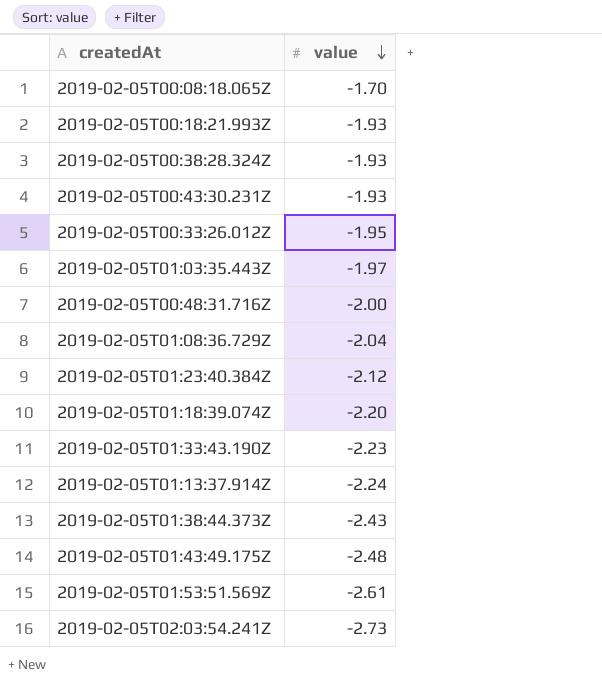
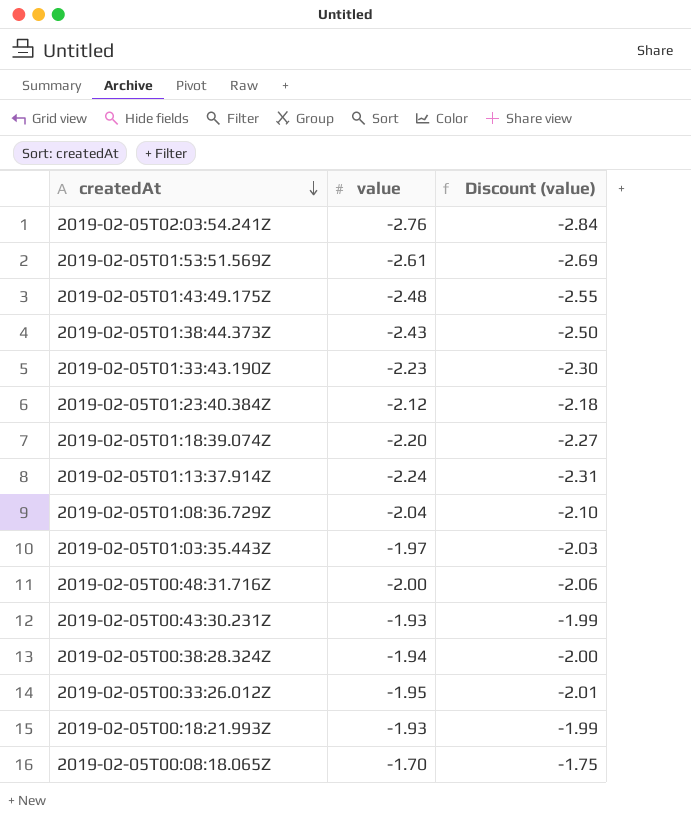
row order: value descending -> createdAt descending
column Discount (value) | formula: none -> [value] * 1.03
2019-02-05T02:03:54.241Z | value: -2.73 -> -2.76
2019-02-05T00:38:28.324Z | value: -1.93 -> -1.94

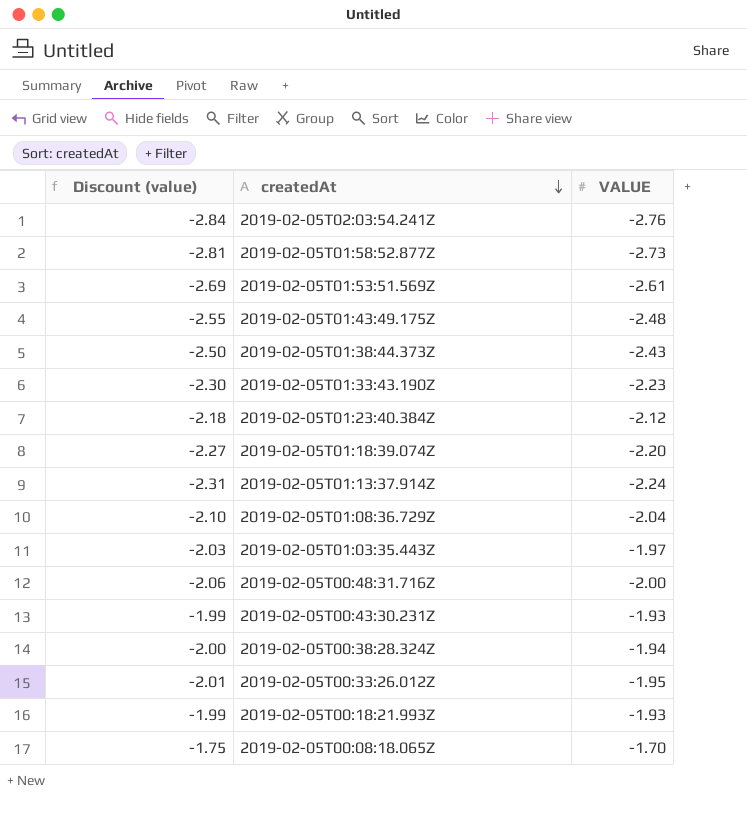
column Discount (value) | position: 3 -> 1
column name: value -> VALUE
row 2019-02-05T01:58:52.877Z: none -> -2.81 | -2.73

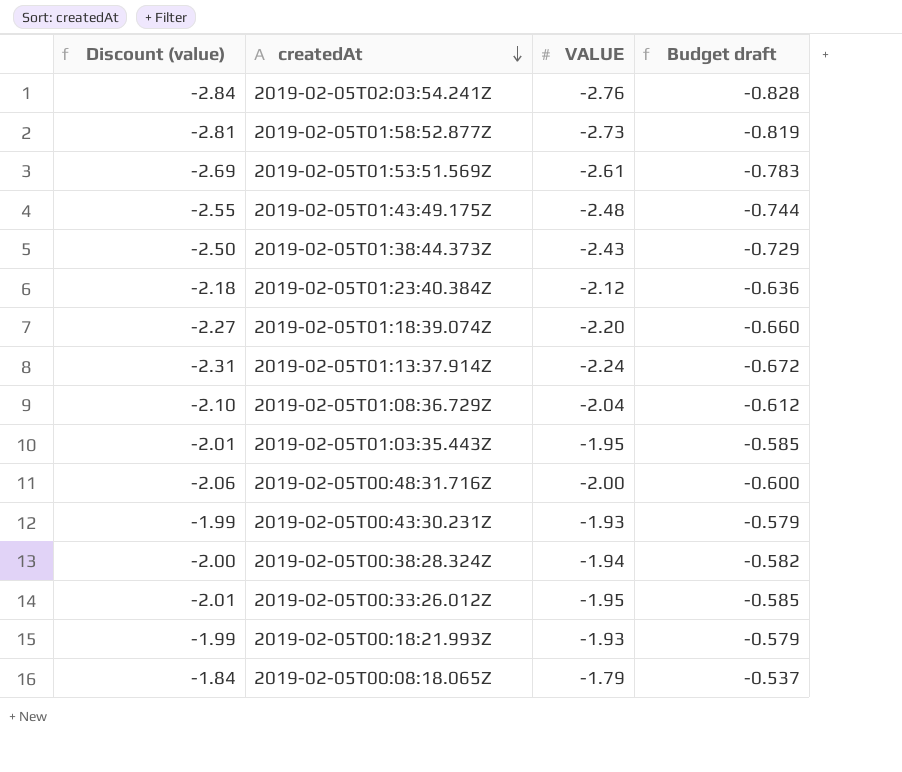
column Budget draft | formula: none -> [VALUE] * 0.3
row 2019-02-05T01:33:43.190Z: -2.30 | -2.23 -> none
2019-02-05T01:03:35.443Z | Discount (value): -2.03 -> -2.01
2019-02-05T01:03:35.443Z | VALUE: -1.97 -> -1.95
2019-02-05T00:08:18.065Z | Discount (value): -1.75 -> -1.84
2019-02-05T00:08:18.065Z | VALUE: -1.70 -> -1.79

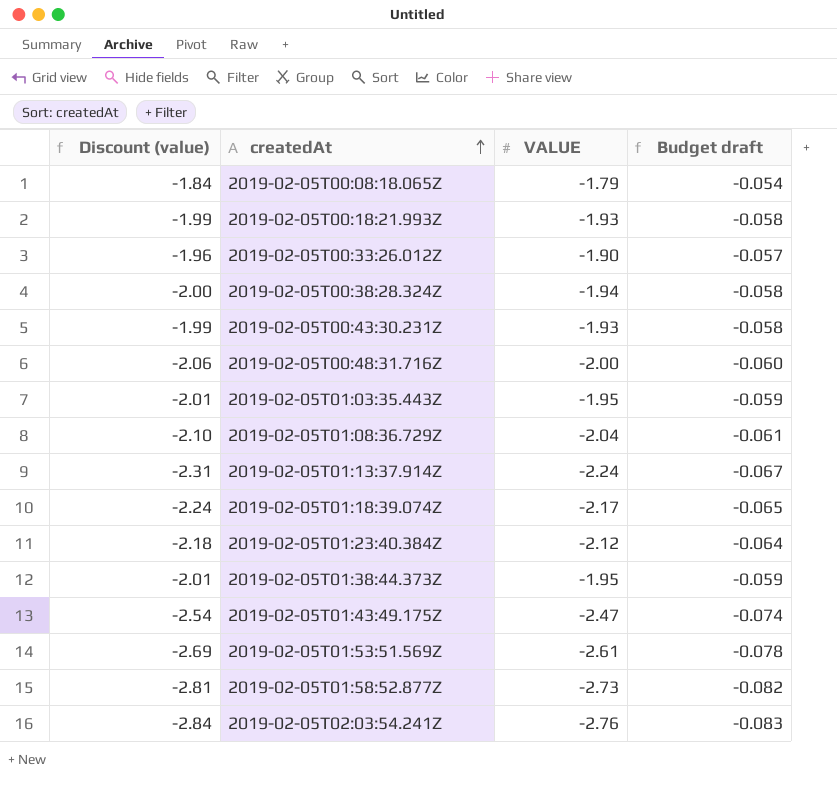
row order: createdAt descending -> createdAt ascending
column Budget draft | formula: [VALUE] * 0.3 -> [VALUE] * 0.03
2019-02-05T00:33:26.012Z | Discount (value): -2.01 -> -1.96
2019-02-05T00:33:26.012Z | VALUE: -1.95 -> -1.90
2019-02-05T01:18:39.074Z | Discount (value): -2.27 -> -2.24
2019-02-05T01:18:39.074Z | VALUE: -2.20 -> -2.17
2019-02-05T01:38:44.373Z | Discount (value): -2.50 -> -2.01
2019-02-05T01:38:44.373Z | VALUE: -2.43 -> -1.95
2019-02-05T01:43:49.175Z | Discount (value): -2.55 -> -2.54
2019-02-05T01:43:49.175Z | VALUE: -2.48 -> -2.47

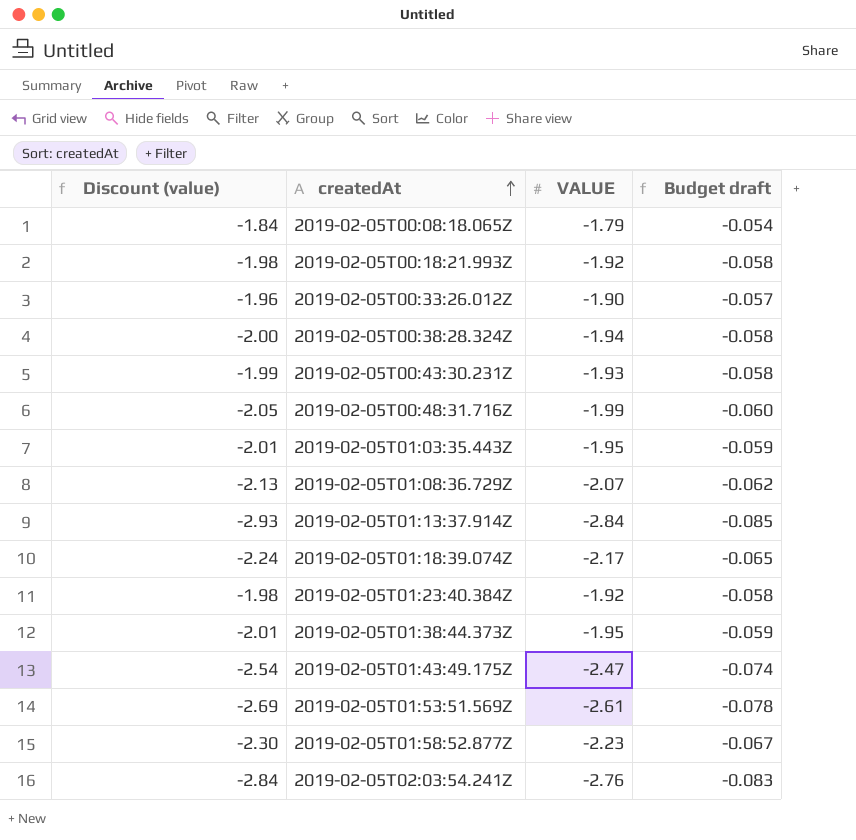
2019-02-05T00:18:21.993Z | Discount (value): -1.99 -> -1.98
2019-02-05T00:18:21.993Z | VALUE: -1.93 -> -1.92
2019-02-05T00:48:31.716Z | Discount (value): -2.06 -> -2.05
2019-02-05T00:48:31.716Z | VALUE: -2.00 -> -1.99
2019-02-05T01:08:36.729Z | Discount (value): -2.10 -> -2.13
2019-02-05T01:08:36.729Z | VALUE: -2.04 -> -2.07
2019-02-05T01:08:36.729Z | Budget draft: -0.061 -> -0.062
2019-02-05T01:13:37.914Z | Discount (value): -2.31 -> -2.93
2019-02-05T01:13:37.914Z | VALUE: -2.24 -> -2.84
2019-02-05T01:13:37.914Z | Budget draft: -0.067 -> -0.085
2019-02-05T01:23:40.384Z | Discount (value): -2.18 -> -1.98
2019-02-05T01:23:40.384Z | VALUE: -2.12 -> -1.92
2019-02-05T01:23:40.384Z | Budget draft: -0.064 -> -0.058
2019-02-05T01:58:52.877Z | Discount (value): -2.81 -> -2.30
2019-02-05T01:58:52.877Z | VALUE: -2.73 -> -2.23
2019-02-05T01:58:52.877Z | Budget draft: -0.082 -> -0.067

